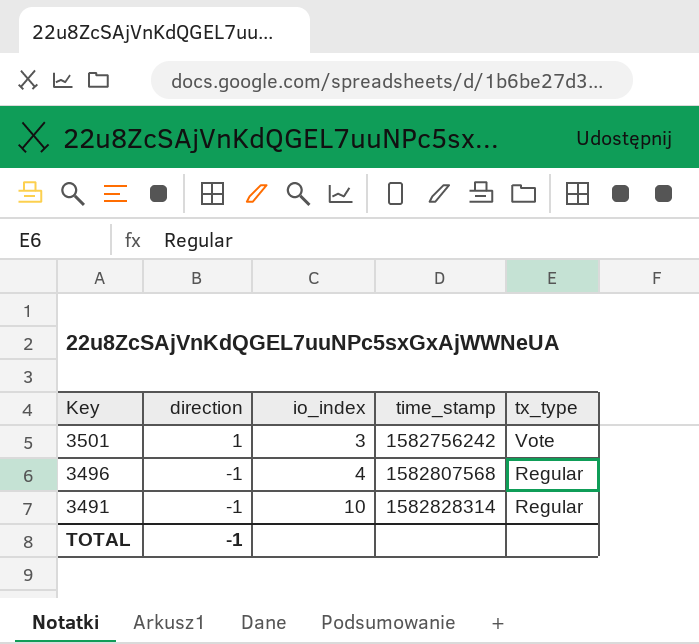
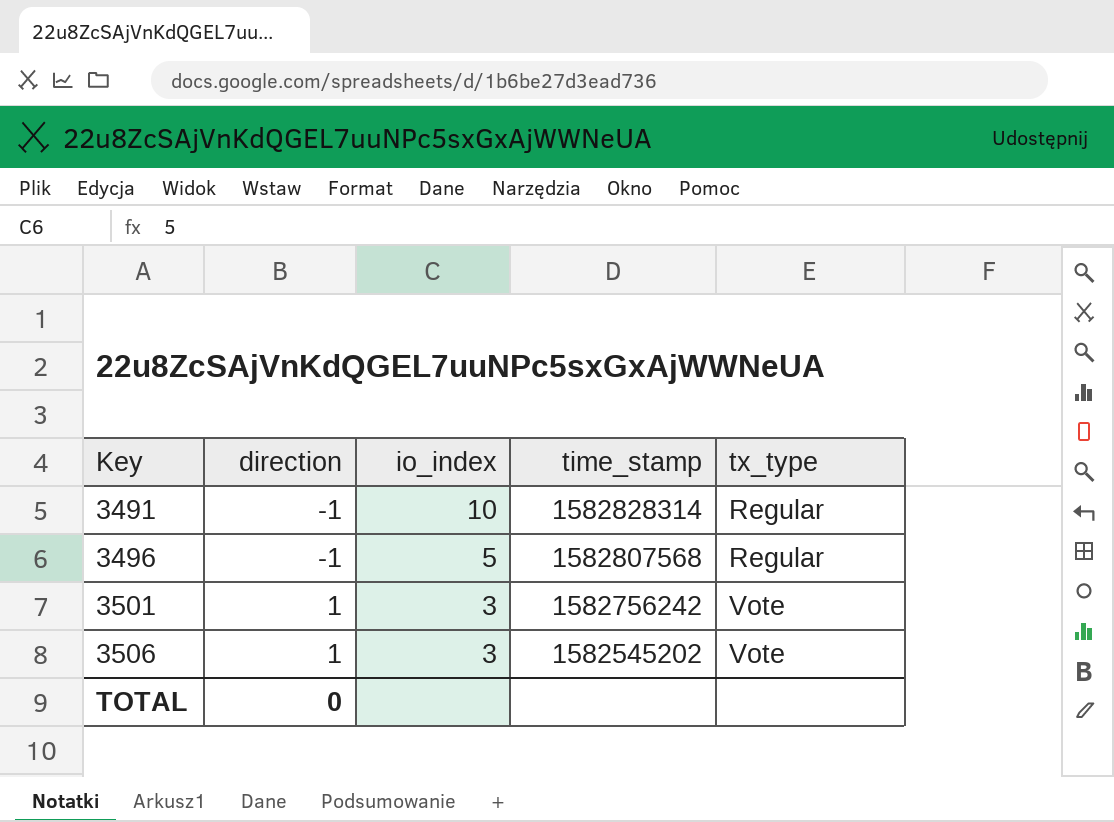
row order: Key descending -> Key ascending
3496 | io_index: 4 -> 5
row 3506: none -> 1 | 3 | 1582545202 | Vote
TOTAL | direction: -1 -> 0

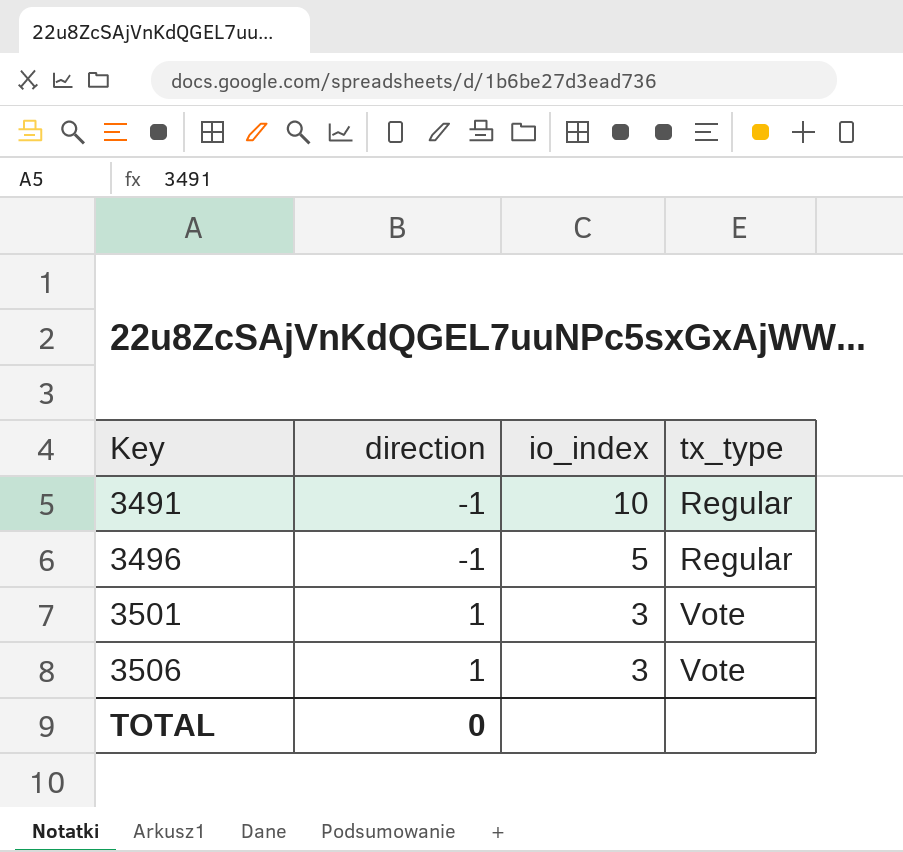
column time_stamp | position: 4 -> none

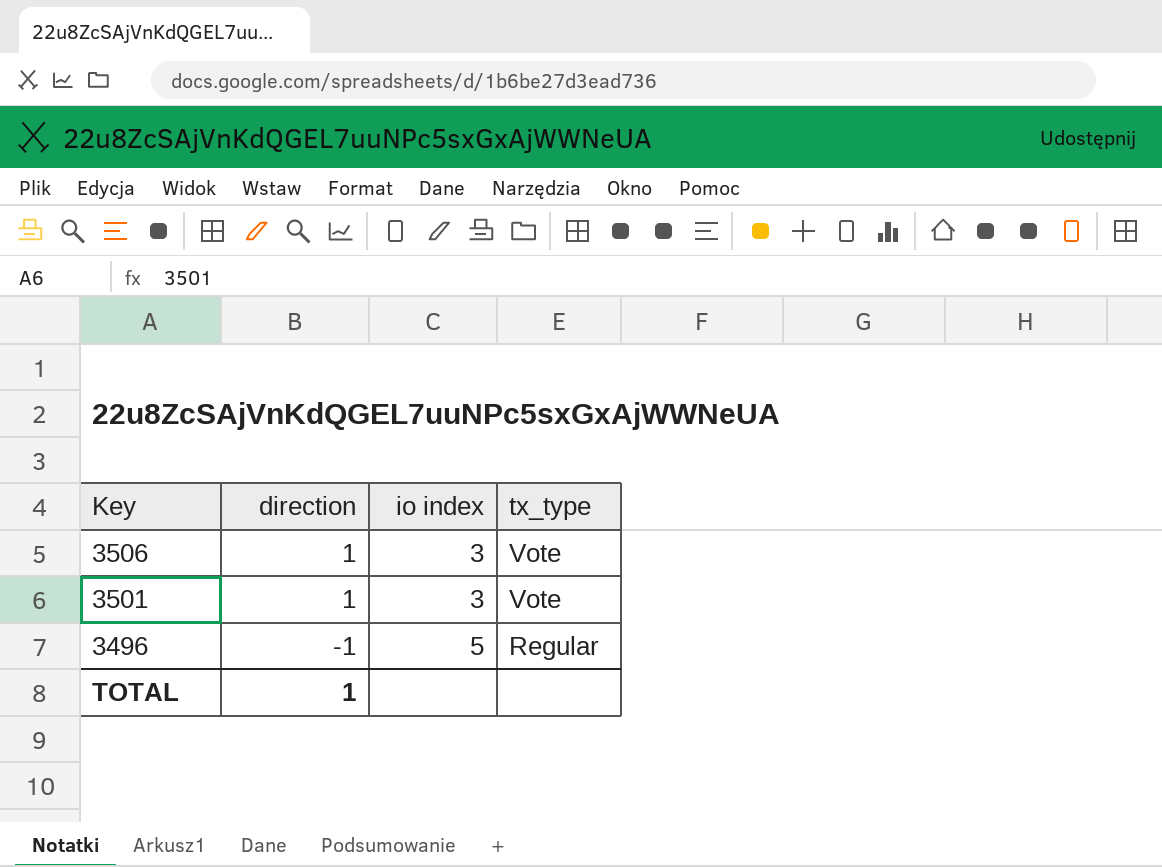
row order: Key ascending -> Key descending
column name: io_index -> io index
row 3491: -1 | 10 | Regular -> none
TOTAL | direction: 0 -> 1

